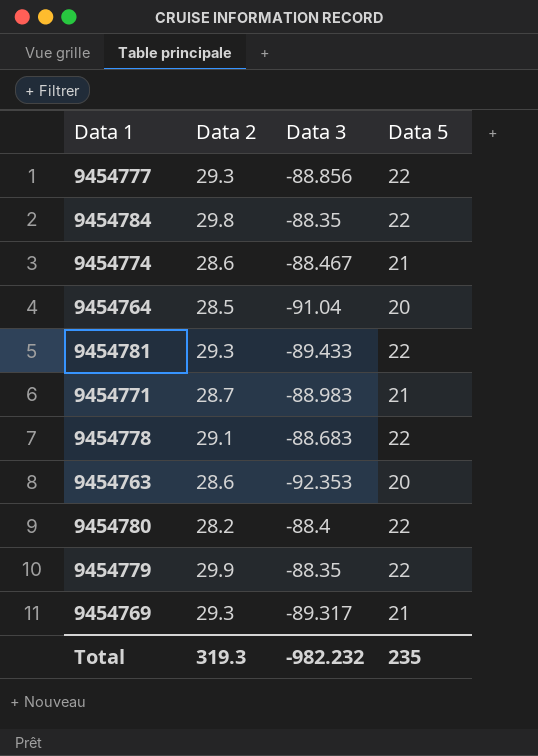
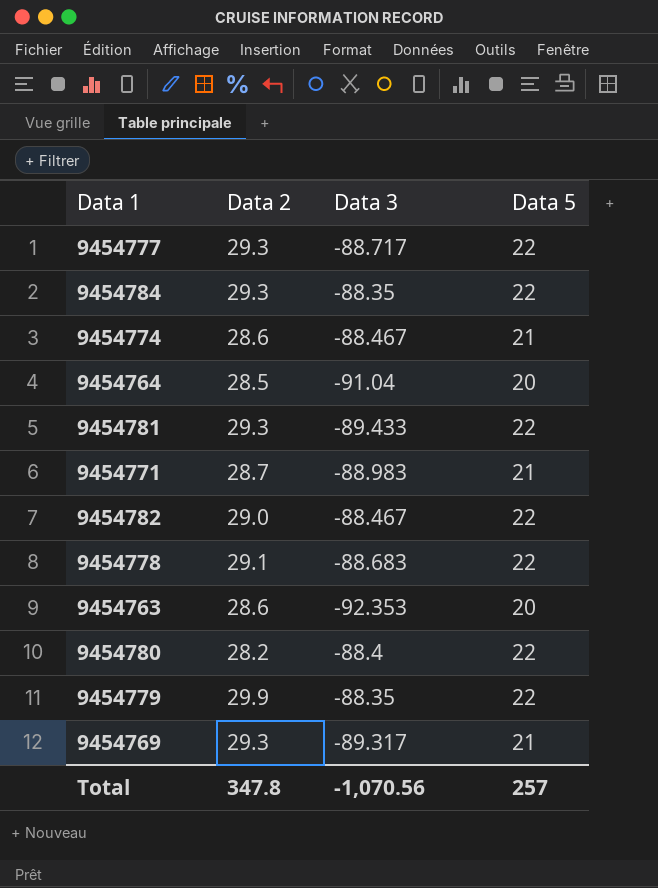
9454777 | Data 3: -88.856 -> -88.717
9454784 | Data 2: 29.8 -> 29.3
row 9454782: none -> 29.0 | -88.467 | 22
Total | Data 2: 319.3 -> 347.8
Total | Data 3: -982.232 -> -1,070.56
Total | Data 5: 235 -> 257

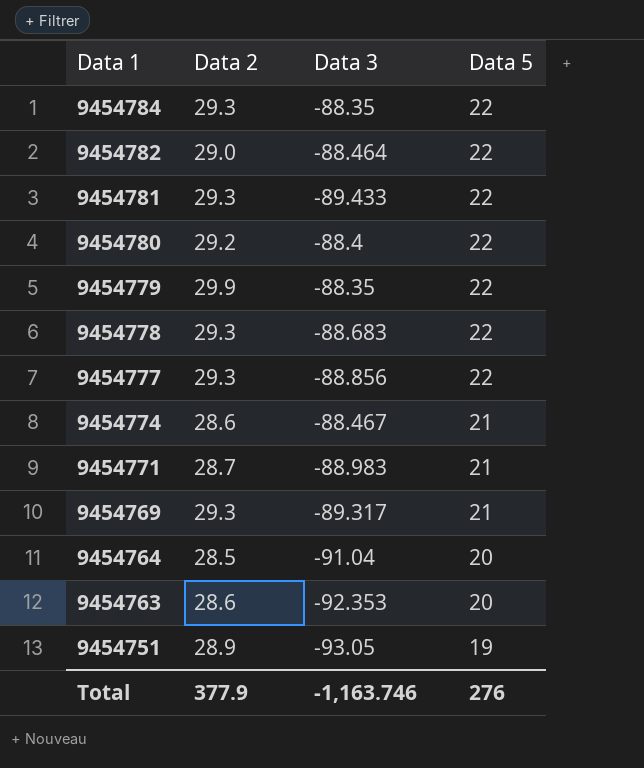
row order: none -> Data 1 descending
9454782 | Data 3: -88.467 -> -88.464
9454780 | Data 2: 28.2 -> 29.2
9454778 | Data 2: 29.1 -> 29.3
9454777 | Data 3: -88.717 -> -88.856
row 9454751: none -> 28.9 | -93.05 | 19
Total | Data 2: 347.8 -> 377.9
Total | Data 3: -1,070.56 -> -1,163.746
Total | Data 5: 257 -> 276

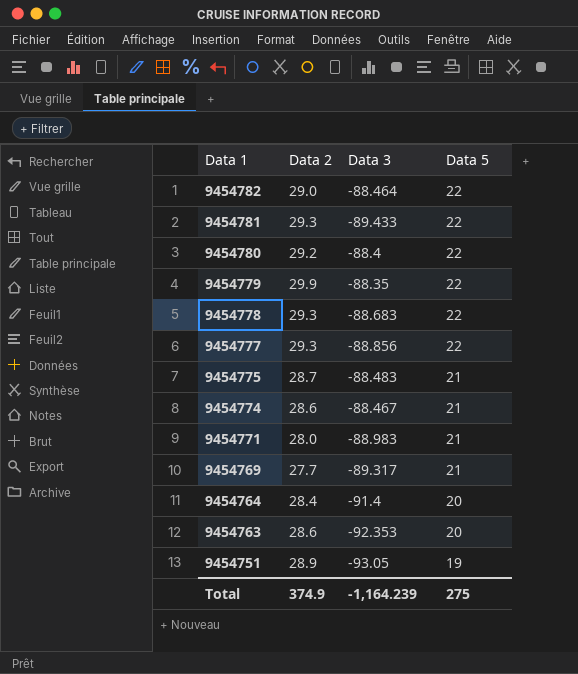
row 9454784: 29.3 | -88.35 | 22 -> none
row 9454775: none -> 28.7 | -88.483 | 21
9454771 | Data 2: 28.7 -> 28.0
9454769 | Data 2: 29.3 -> 27.7
9454764 | Data 2: 28.5 -> 28.4
9454764 | Data 3: -91.04 -> -91.4
Total | Data 2: 377.9 -> 374.9
Total | Data 3: -1,163.746 -> -1,164.239
Total | Data 5: 276 -> 275

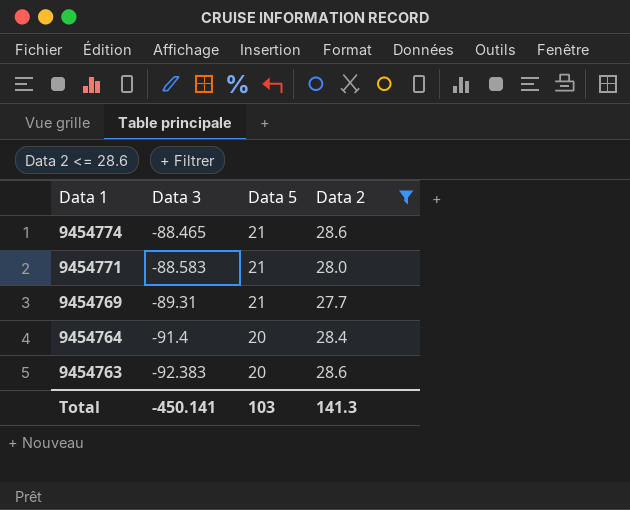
filter: none -> Data 2 <= 28.6
column Data 2 | position: 2 -> 4
9454774 | Data 3: -88.467 -> -88.465
9454771 | Data 3: -88.983 -> -88.583
9454769 | Data 3: -89.317 -> -89.31
9454763 | Data 3: -92.353 -> -92.383
Total | Data 3: -1,164.239 -> -450.141
Total | Data 5: 275 -> 103
Total | Data 2: 374.9 -> 141.3

